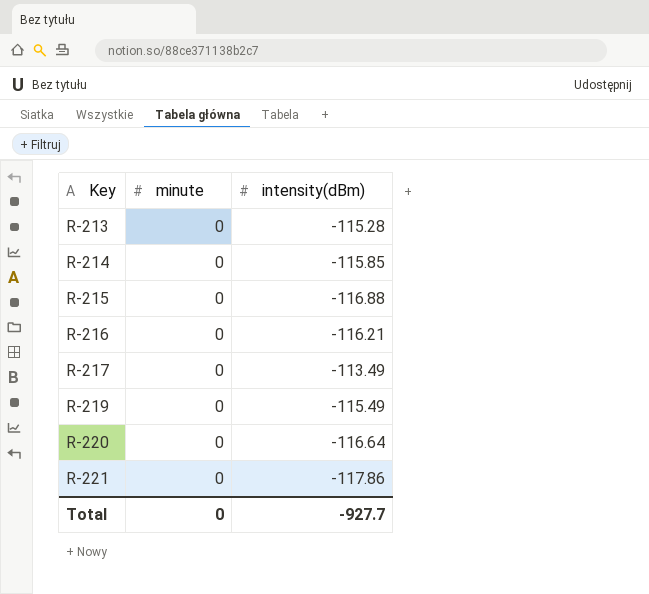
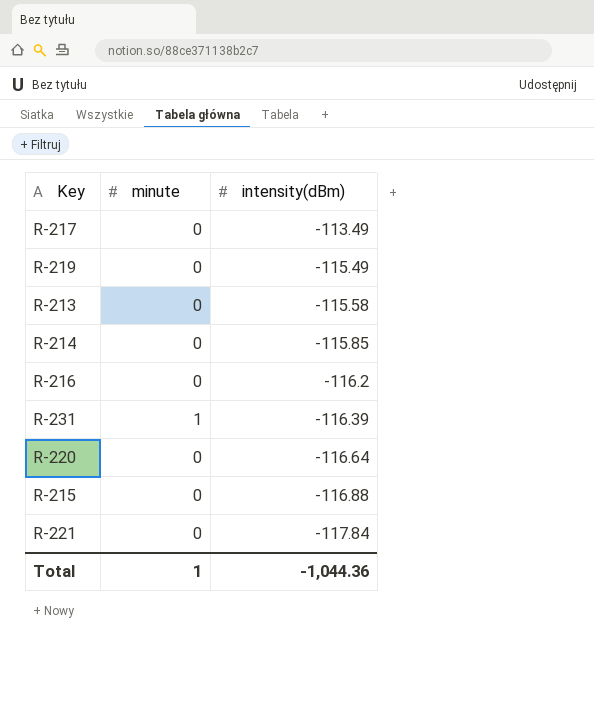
row order: Key ascending -> intensity(dBm) descending
R-213 | intensity(dBm): -115.28 -> -115.58
R-216 | intensity(dBm): -116.21 -> -116.2
row R-231: none -> 1 | -116.39
R-221 | intensity(dBm): -117.86 -> -117.84
Total | minute: 0 -> 1
Total | intensity(dBm): -927.7 -> -1,044.36

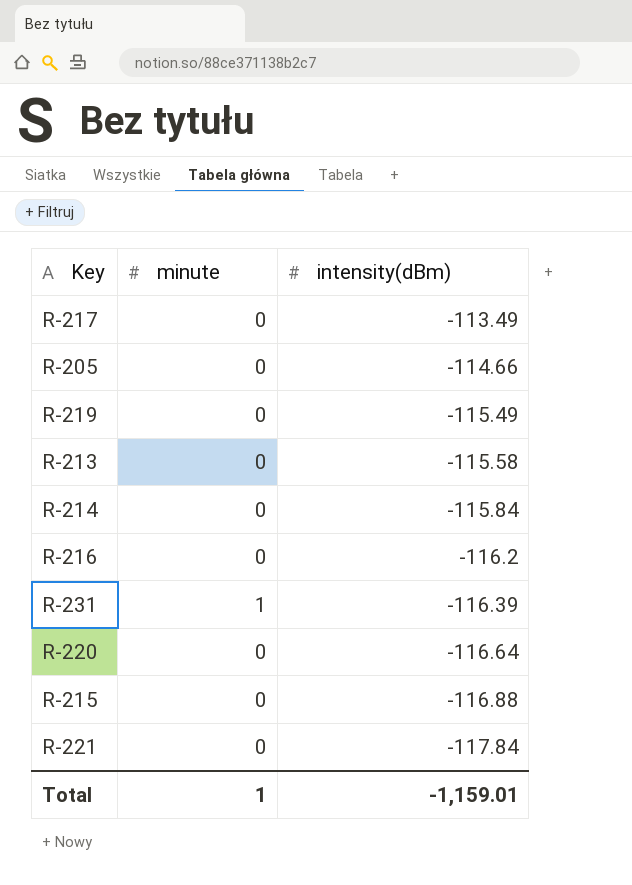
row R-205: none -> 0 | -114.66
R-214 | intensity(dBm): -115.85 -> -115.84
Total | intensity(dBm): -1,044.36 -> -1,159.01

